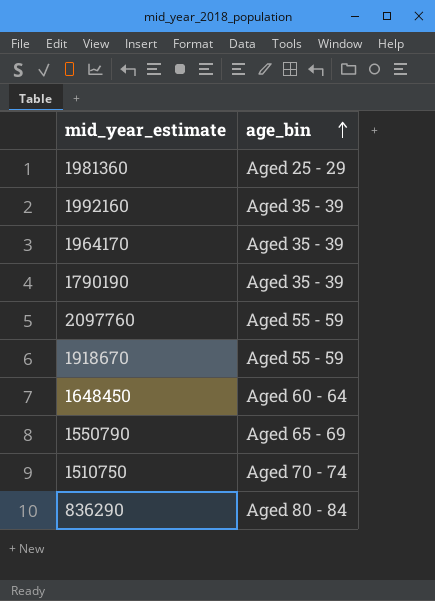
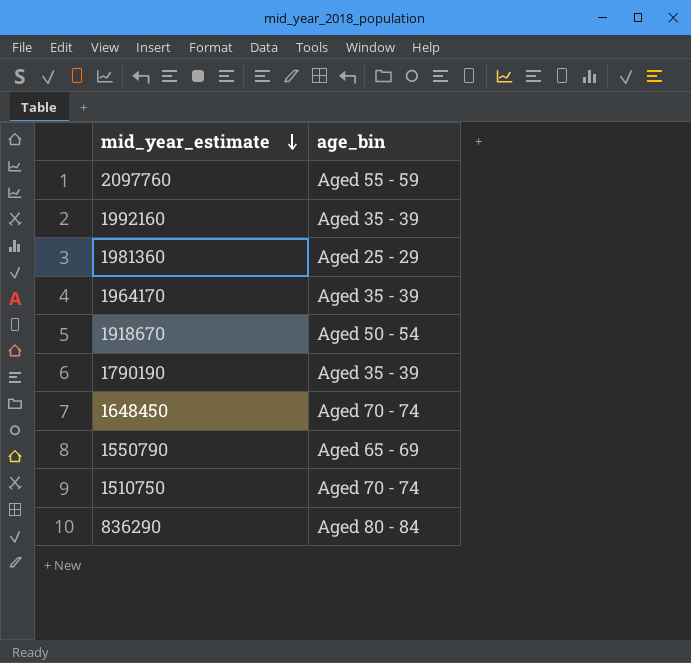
row order: age_bin ascending -> mid_year_estimate descending
1918670 | age_bin: Aged 55 - 59 -> Aged 50 - 54
1648450 | age_bin: Aged 60 - 64 -> Aged 70 - 74

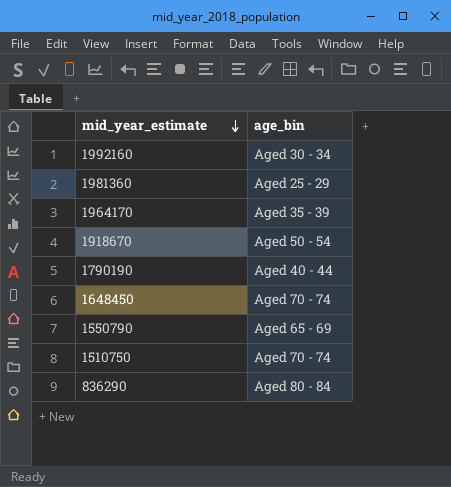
row 2097760: Aged 55 - 59 -> none
1992160 | age_bin: Aged 35 - 39 -> Aged 30 - 34
1790190 | age_bin: Aged 35 - 39 -> Aged 40 - 44

